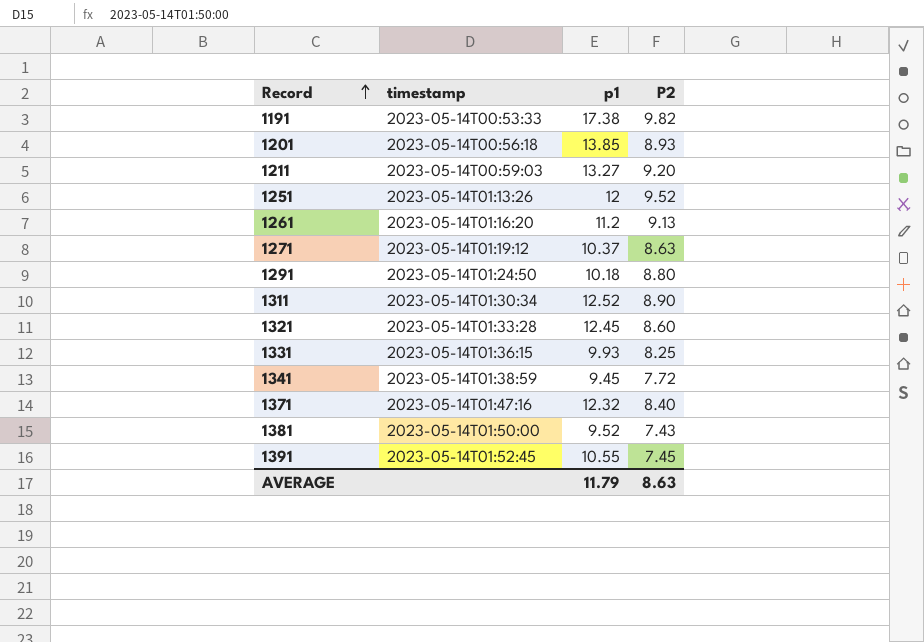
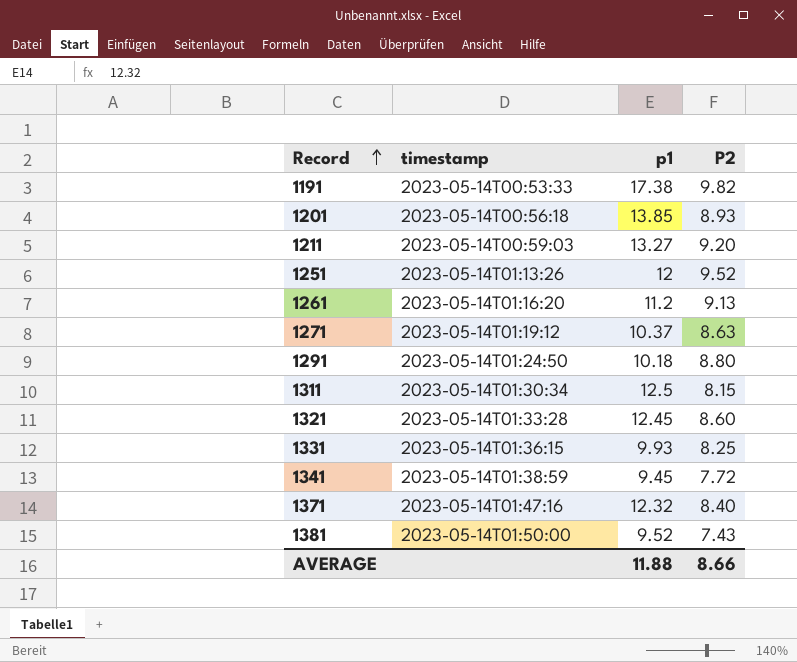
row 1391: 2023-05-14T01:52:45 | 10.55 | 7.45 -> none
1311 | p1: 12.52 -> 12.5
1311 | P2: 8.90 -> 8.15
AVERAGE | p1: 11.79 -> 11.88
AVERAGE | P2: 8.63 -> 8.66

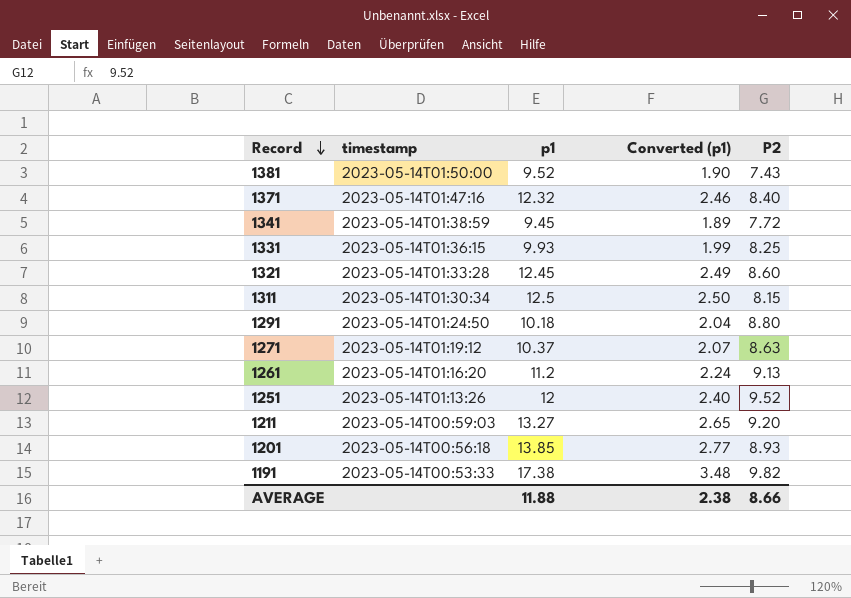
row order: Record ascending -> Record descending
column Converted (p1) | formula: none -> [p1] * 0.2

